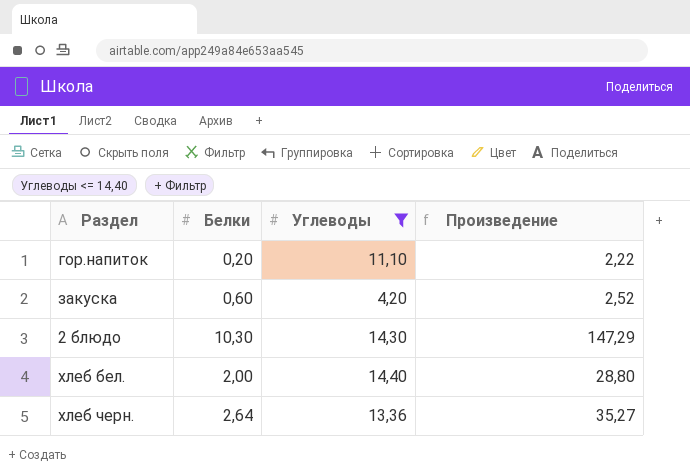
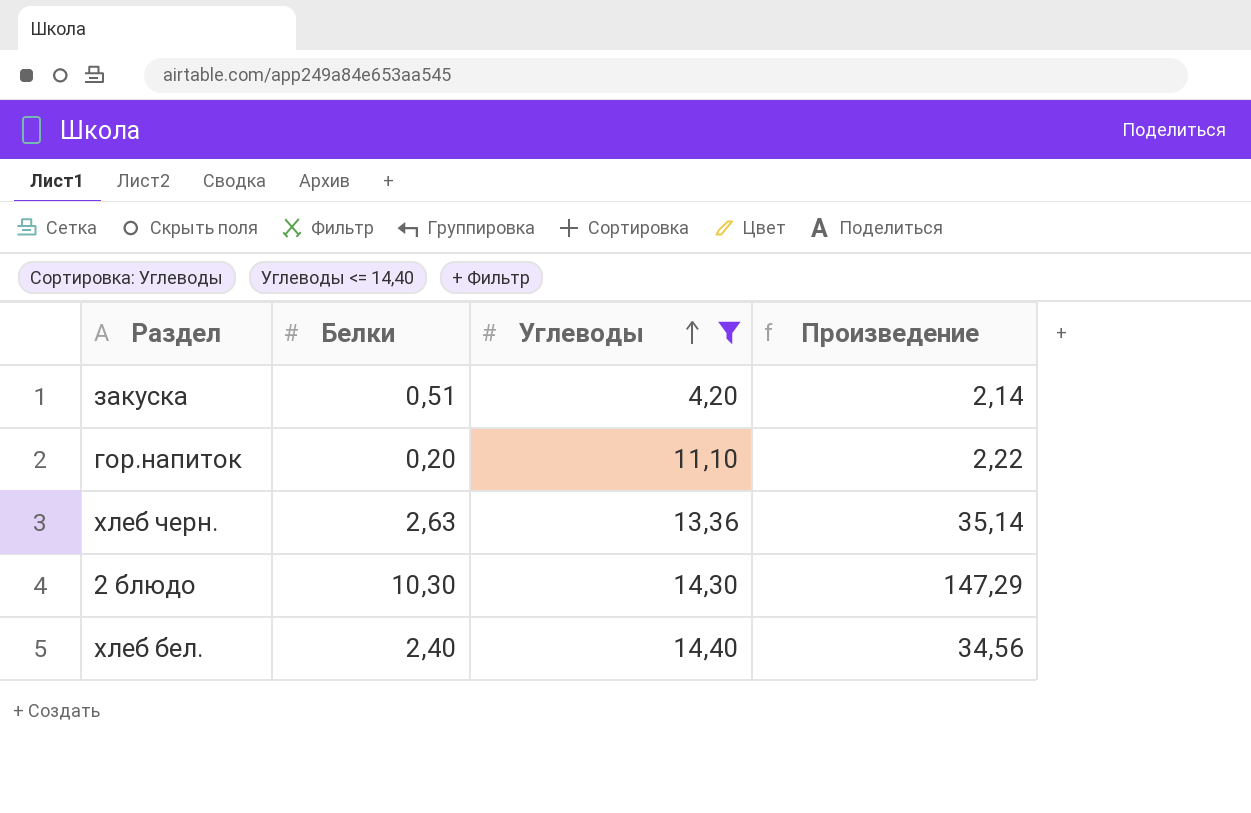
row order: none -> Углеводы ascending
закуска | Белки: 0,60 -> 0,51
закуска | Произведение: 2,52 -> 2,14
хлеб черн. | Белки: 2,64 -> 2,63
хлеб черн. | Произведение: 35,27 -> 35,14
хлеб бел. | Белки: 2,00 -> 2,40
хлеб бел. | Произведение: 28,80 -> 34,56

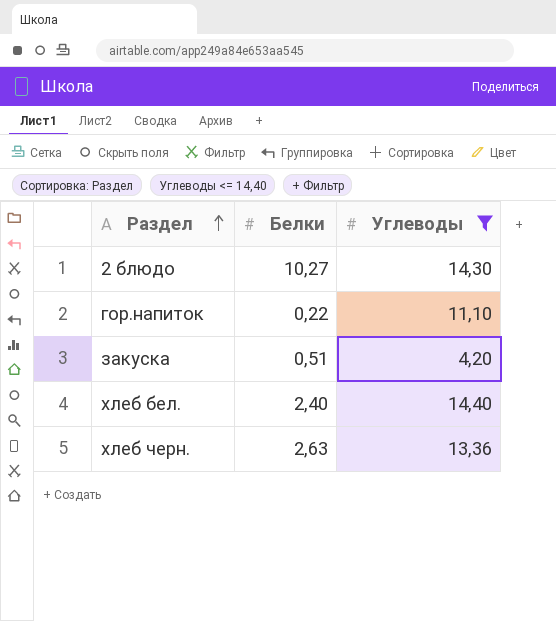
row order: Углеводы ascending -> Раздел ascending
column Произведение | formula: [Белки] * [Углеводы] -> none
2 блюдо | Белки: 10,30 -> 10,27
гор.напиток | Белки: 0,20 -> 0,22

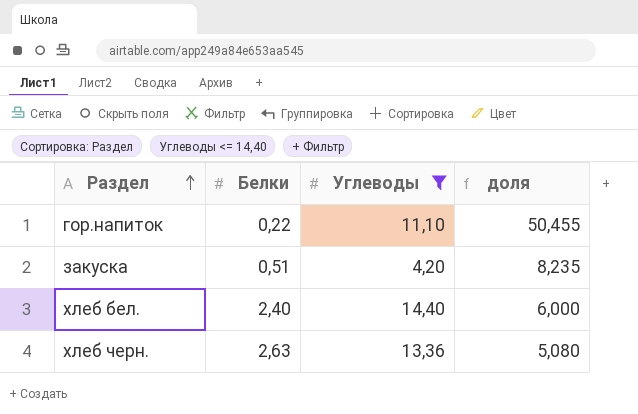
column доля | formula: none -> [Углеводы] / [Белки]
row 2 блюдо: 10,27 | 14,30 -> none

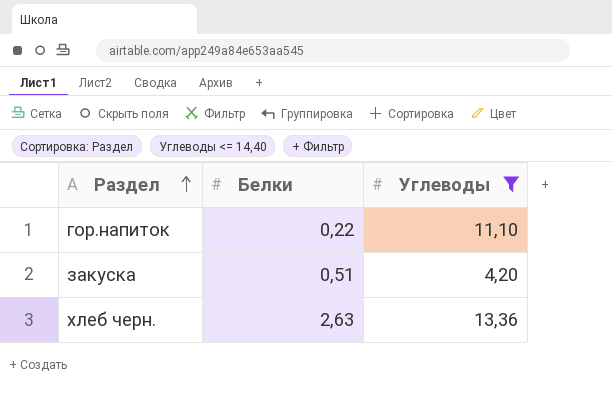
column доля | formula: [Углеводы] / [Белки] -> none
row хлеб бел.: 2,40 | 14,40 | 6,000 -> none

